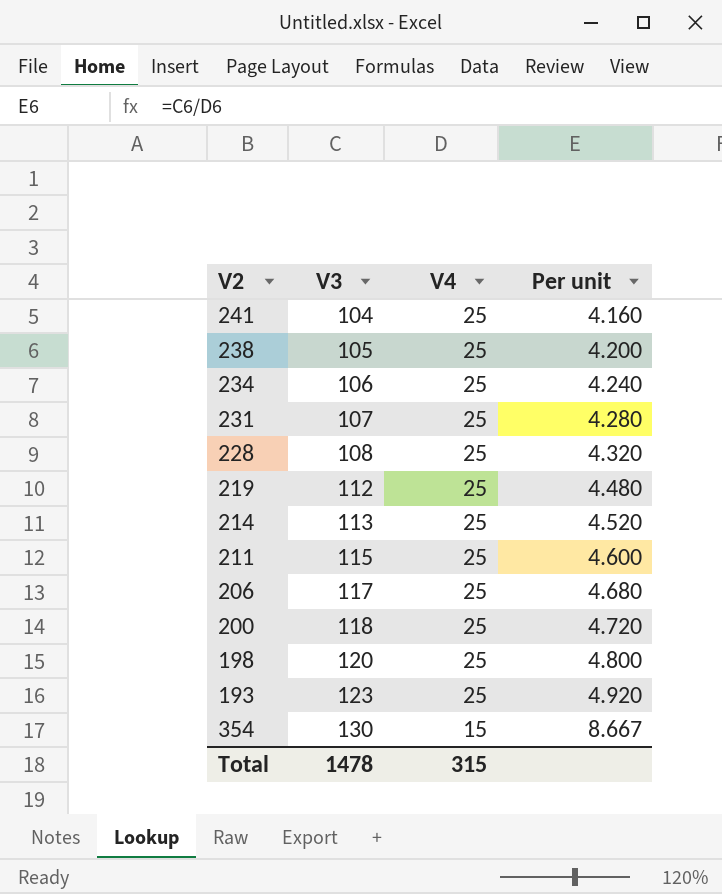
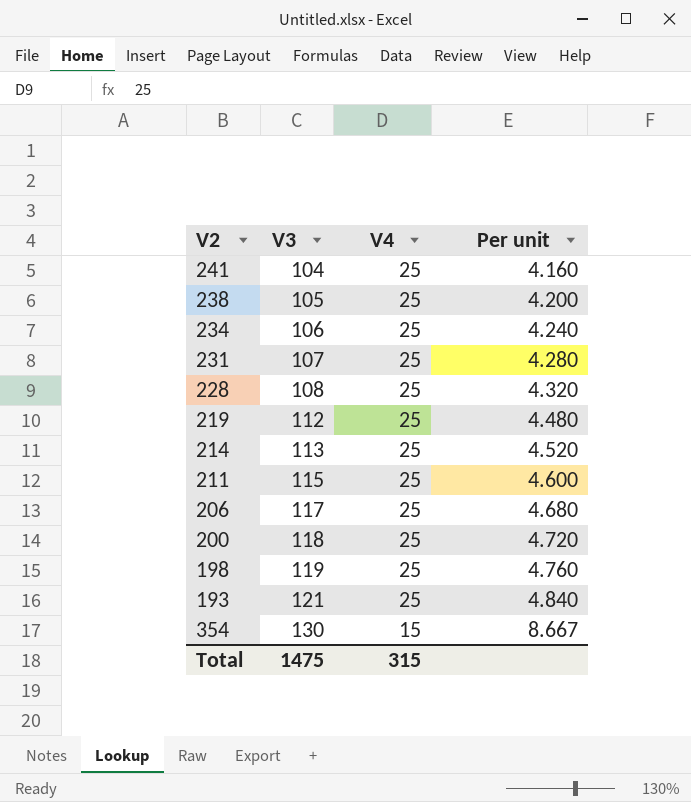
198 | V3: 120 -> 119
198 | Per unit: 4.800 -> 4.760
193 | V3: 123 -> 121
193 | Per unit: 4.920 -> 4.840
Total | V3: 1478 -> 1475

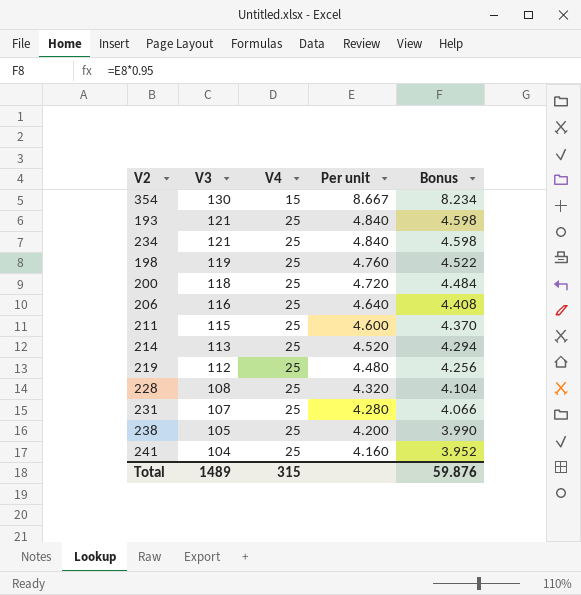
row order: V3 ascending -> V3 descending
column Bonus | formula: none -> [Per unit] * 0.95
234 | V3: 106 -> 121
234 | Per unit: 4.240 -> 4.840
206 | V3: 117 -> 116
206 | Per unit: 4.680 -> 4.640
Total | V3: 1475 -> 1489

